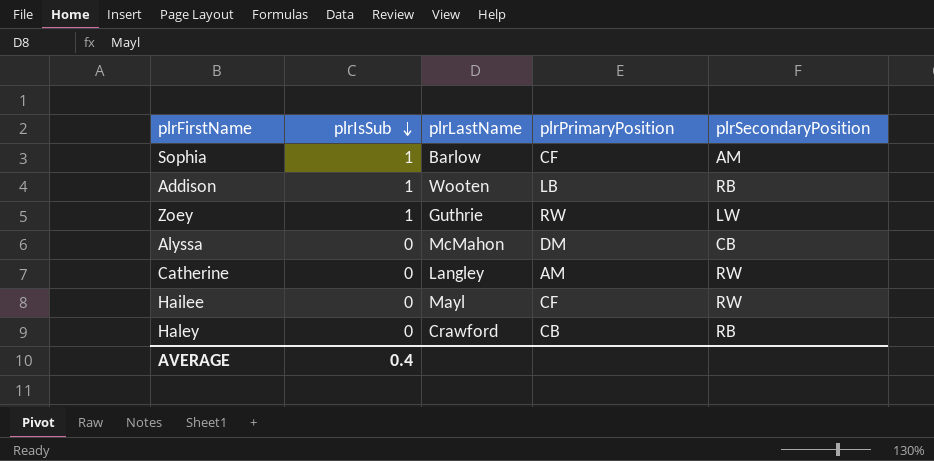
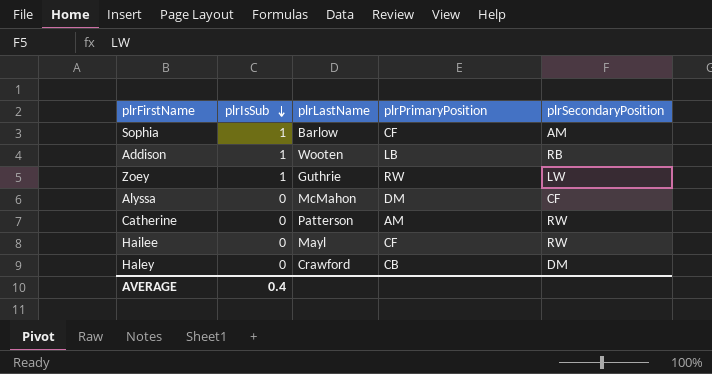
Alyssa | plrSecondaryPosition: CB -> CF
Catherine | plrLastName: Langley -> Patterson
Haley | plrSecondaryPosition: RB -> DM

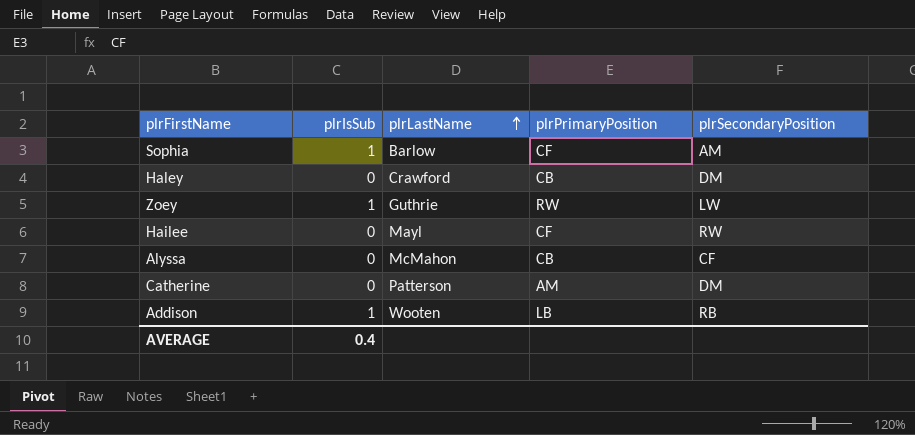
row order: plrIsSub descending -> plrLastName ascending
Alyssa | plrPrimaryPosition: DM -> CB
Catherine | plrSecondaryPosition: RW -> DM

